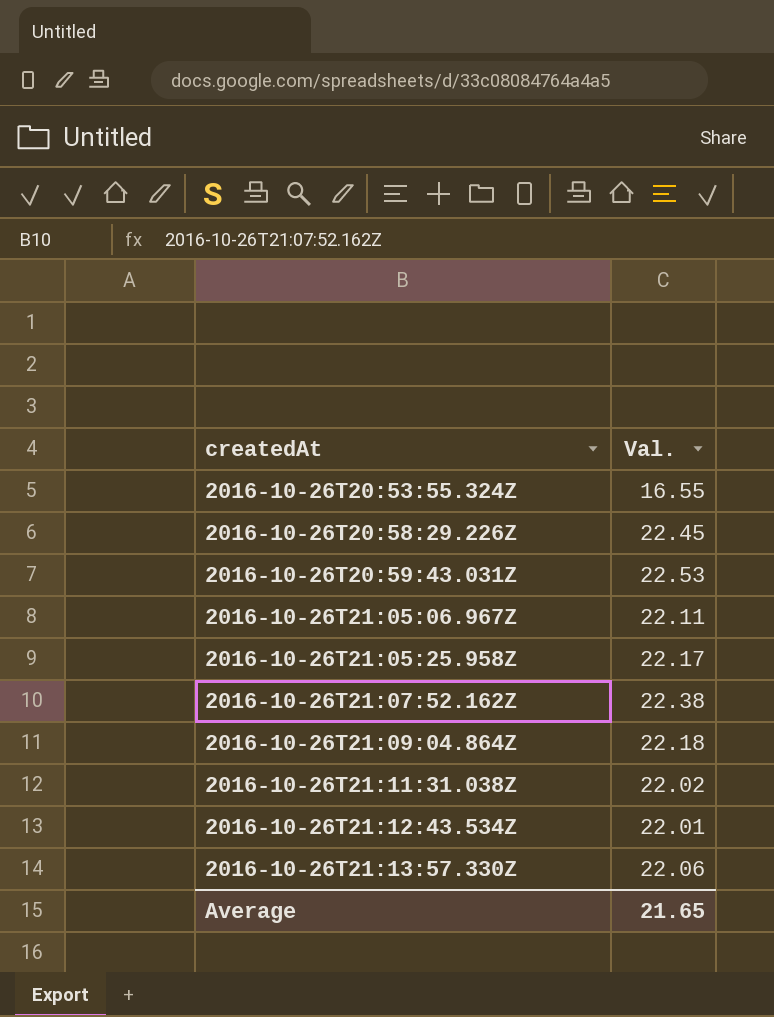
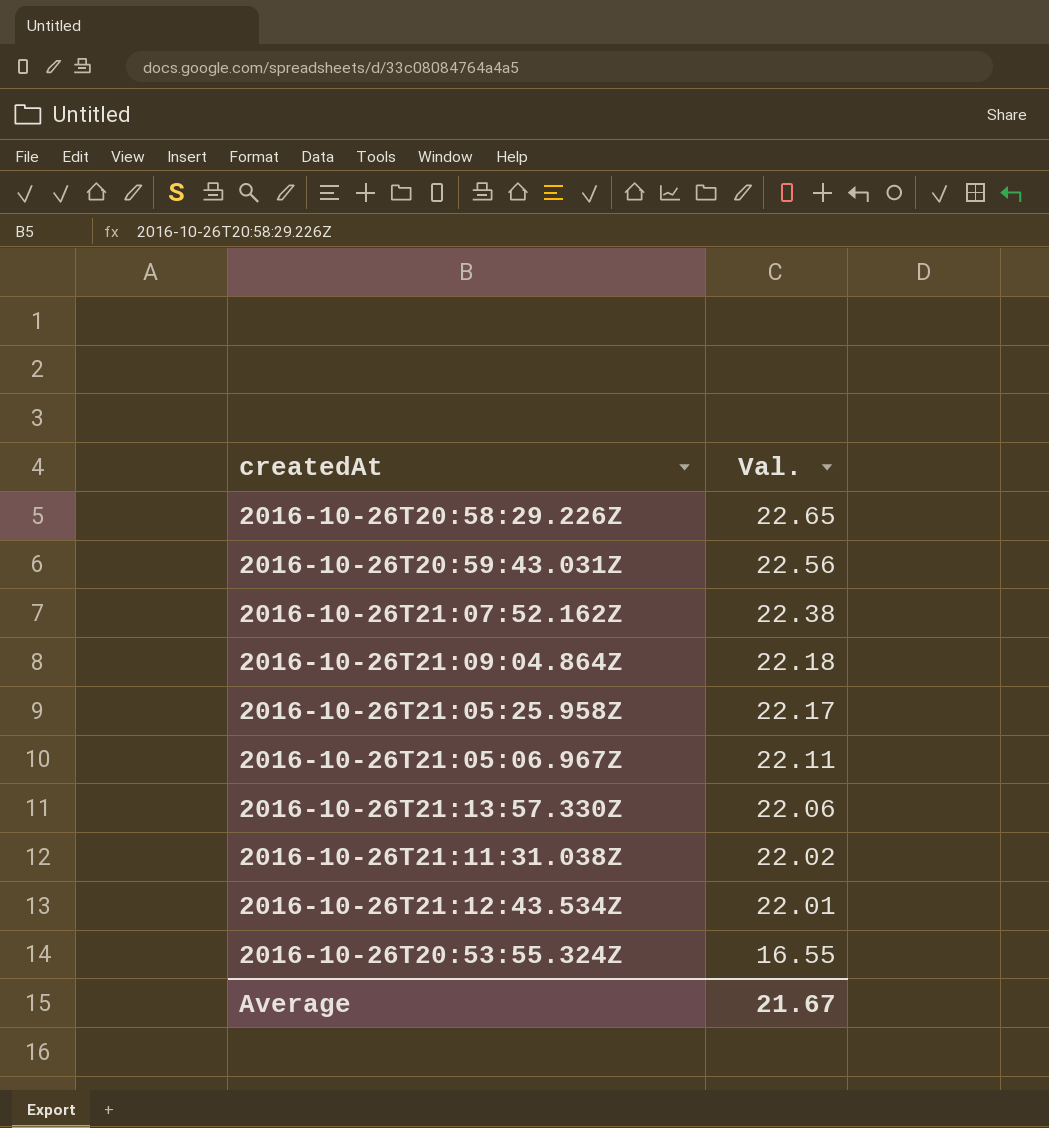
row order: createdAt ascending -> Val. descending
2016-10-26T20:58:29.226Z | Val.: 22.45 -> 22.65
2016-10-26T20:59:43.031Z | Val.: 22.53 -> 22.56
Average | Val.: 21.65 -> 21.67

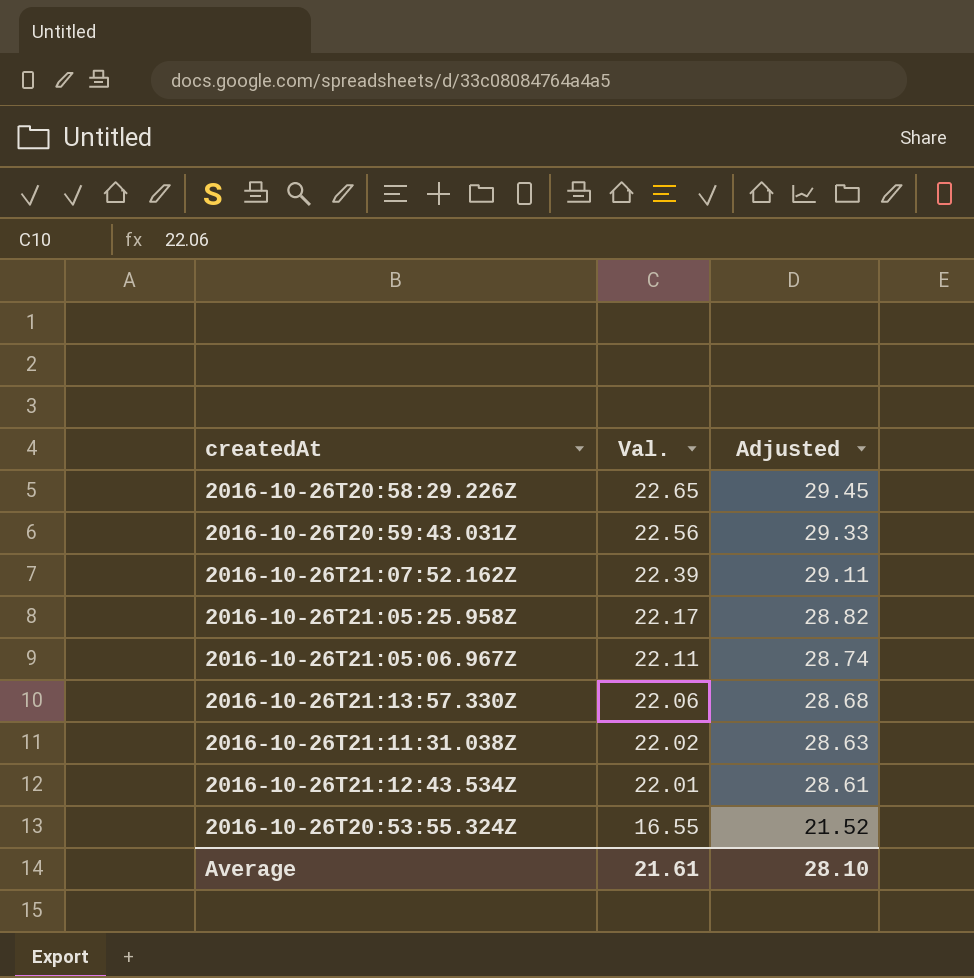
column Adjusted | formula: none -> [Val.] * 1.3
row 2016-10-26T21:09:04.864Z: 22.18 -> none
2016-10-26T21:07:52.162Z | Val.: 22.38 -> 22.39
Average | Val.: 21.67 -> 21.61

